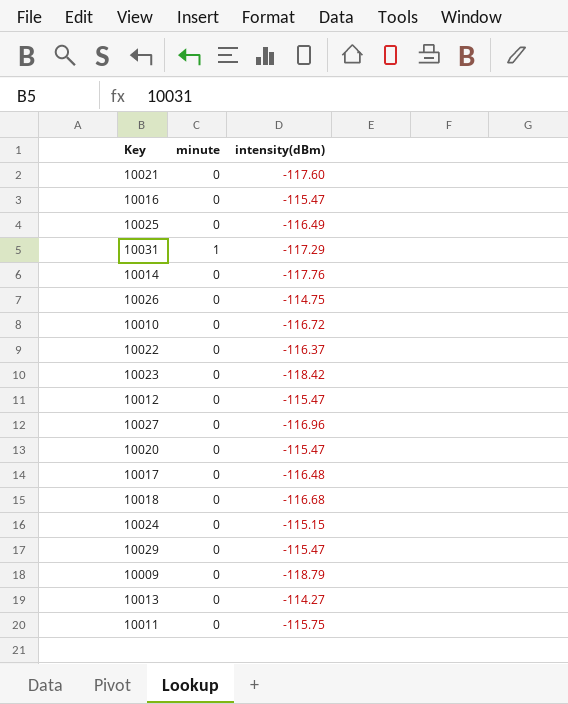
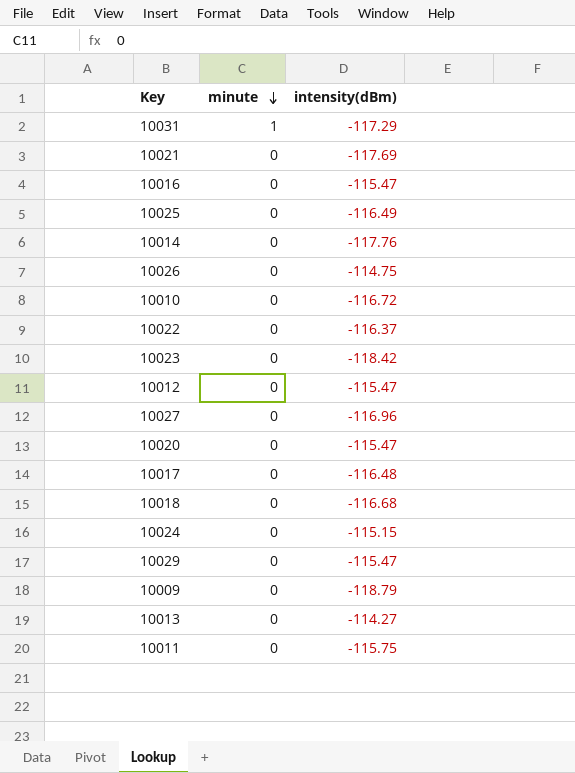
row order: none -> minute descending
10021 | intensity(dBm): -117.60 -> -117.69

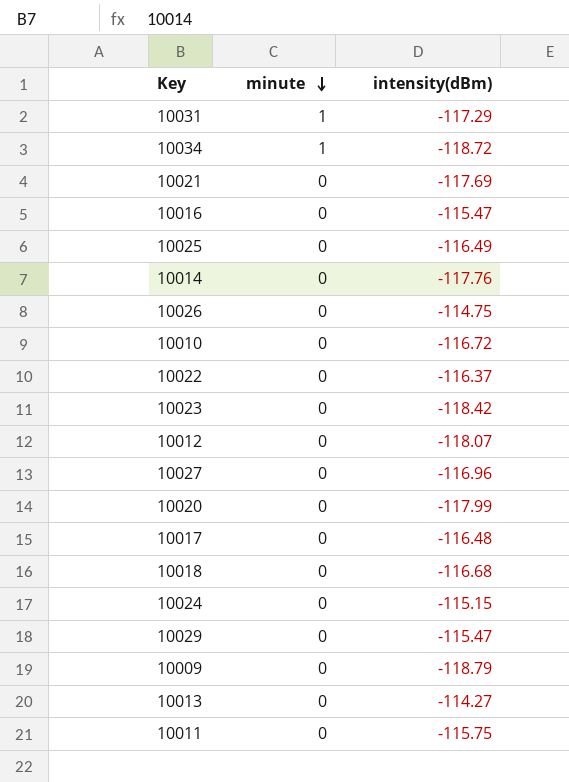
row 10034: none -> 1 | -118.72
10012 | intensity(dBm): -115.47 -> -118.07
10020 | intensity(dBm): -115.47 -> -117.99

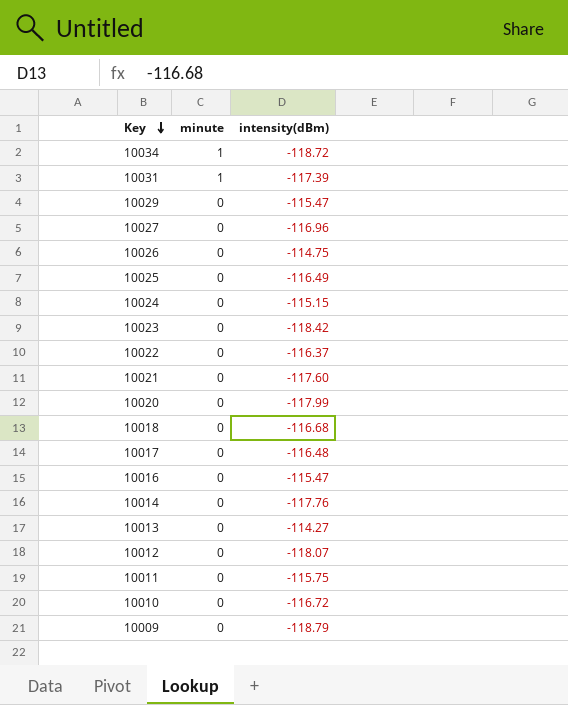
row order: minute descending -> Key descending
10031 | intensity(dBm): -117.29 -> -117.39
10021 | intensity(dBm): -117.69 -> -117.60

